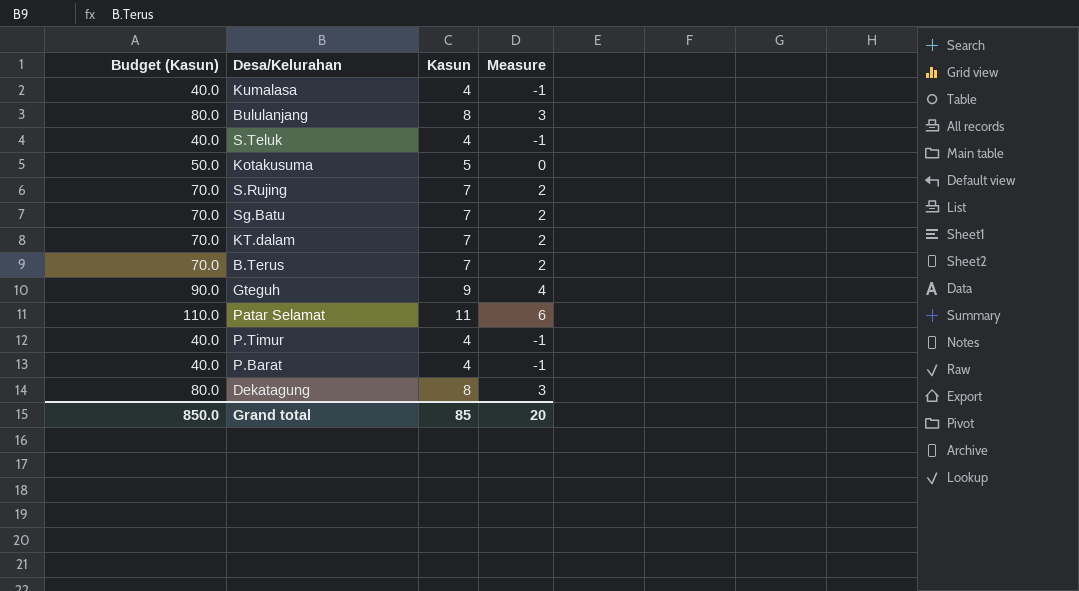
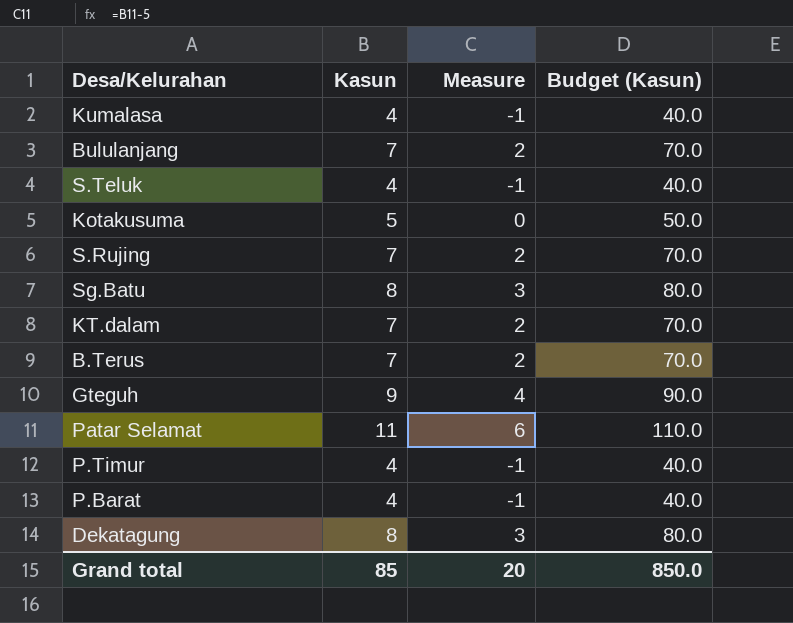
column Budget (Kasun) | position: 1 -> 4
Bululanjang | Kasun: 8 -> 7
Bululanjang | Measure: 3 -> 2
Bululanjang | Budget (Kasun): 80.0 -> 70.0
Sg.Batu | Kasun: 7 -> 8
Sg.Batu | Measure: 2 -> 3
Sg.Batu | Budget (Kasun): 70.0 -> 80.0

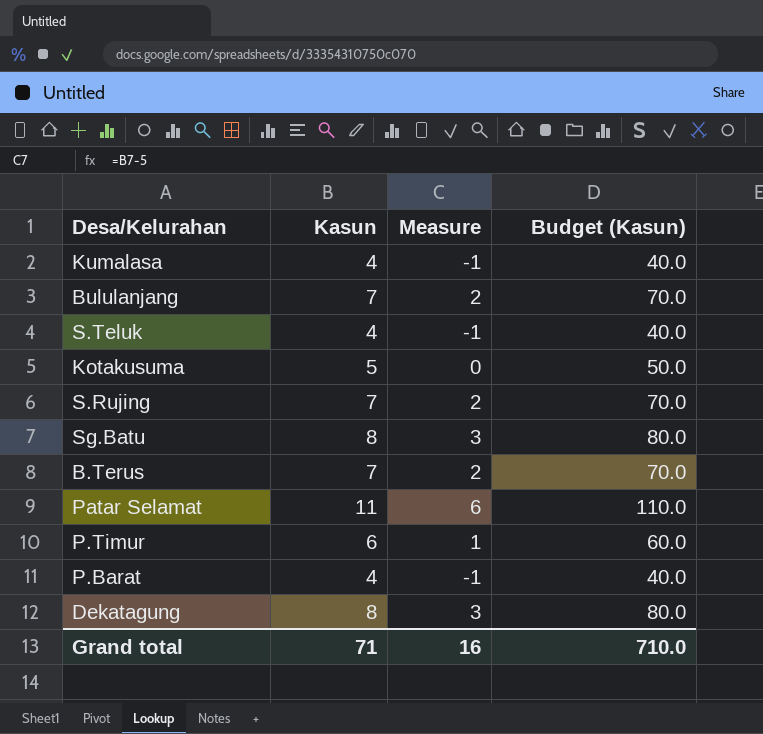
row KT.dalam: 7 | 2 | 70.0 -> none
row Gteguh: 9 | 4 | 90.0 -> none
P.Timur | Kasun: 4 -> 6
P.Timur | Measure: -1 -> 1
P.Timur | Budget (Kasun): 40.0 -> 60.0
Grand total | Kasun: 85 -> 71
Grand total | Measure: 20 -> 16
Grand total | Budget (Kasun): 850.0 -> 710.0

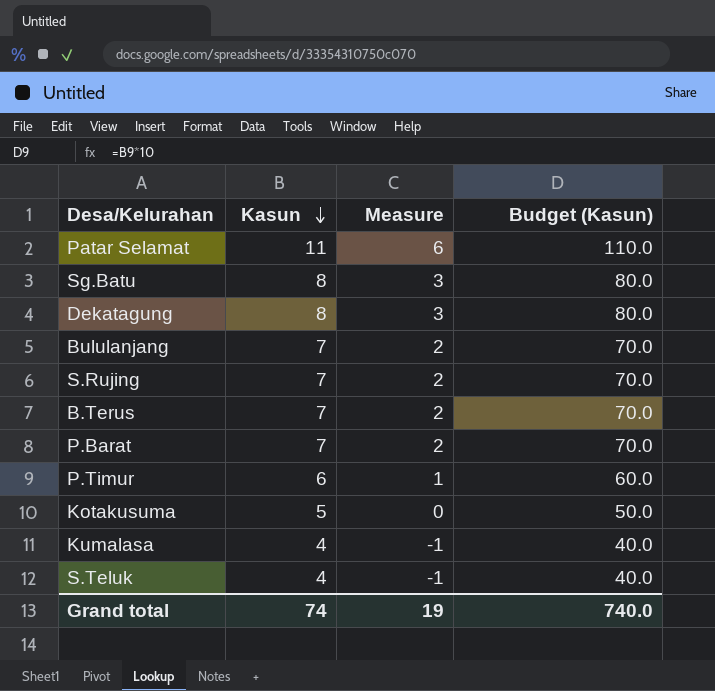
row order: none -> Kasun descending
P.Barat | Kasun: 4 -> 7
P.Barat | Measure: -1 -> 2
P.Barat | Budget (Kasun): 40.0 -> 70.0
Grand total | Kasun: 71 -> 74
Grand total | Measure: 16 -> 19
Grand total | Budget (Kasun): 710.0 -> 740.0

